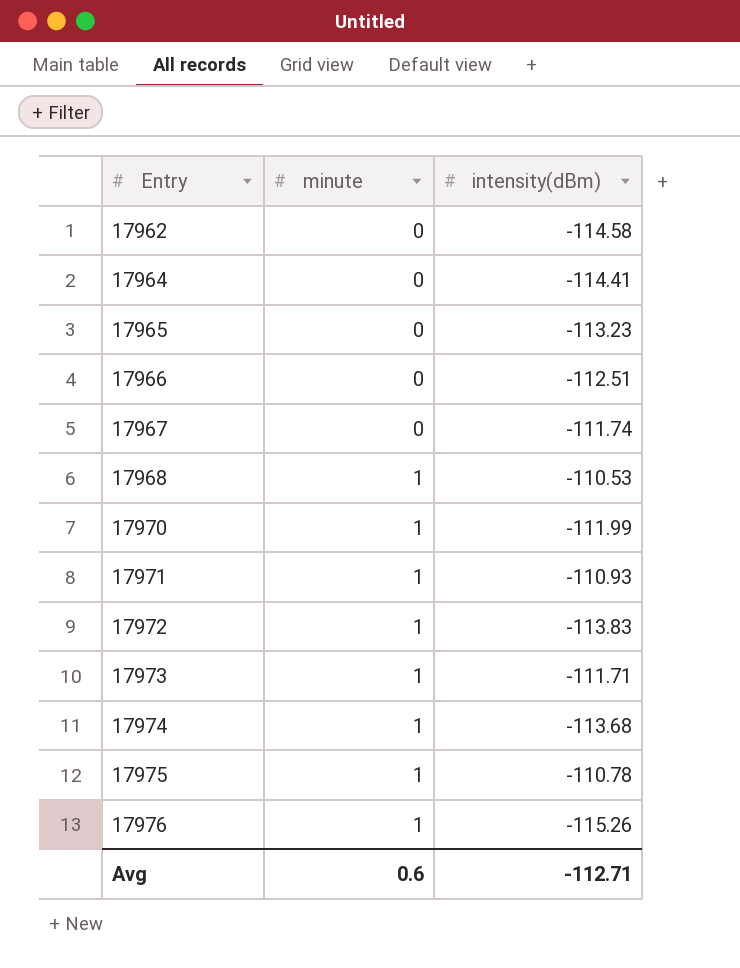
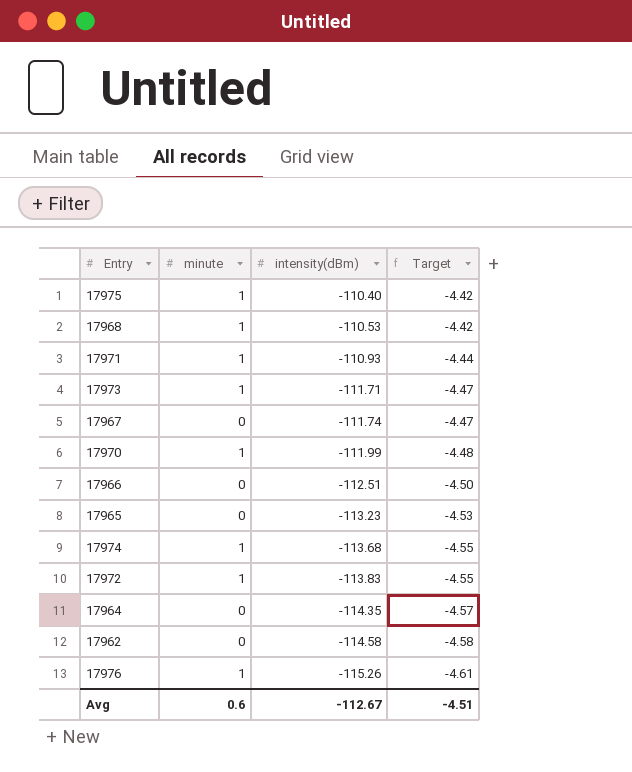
row order: Entry ascending -> intensity(dBm) descending
column Target | formula: none -> [intensity(dBm)] * 0.04
17975 | intensity(dBm): -110.78 -> -110.40
17964 | intensity(dBm): -114.41 -> -114.35
Avg | intensity(dBm): -112.71 -> -112.67

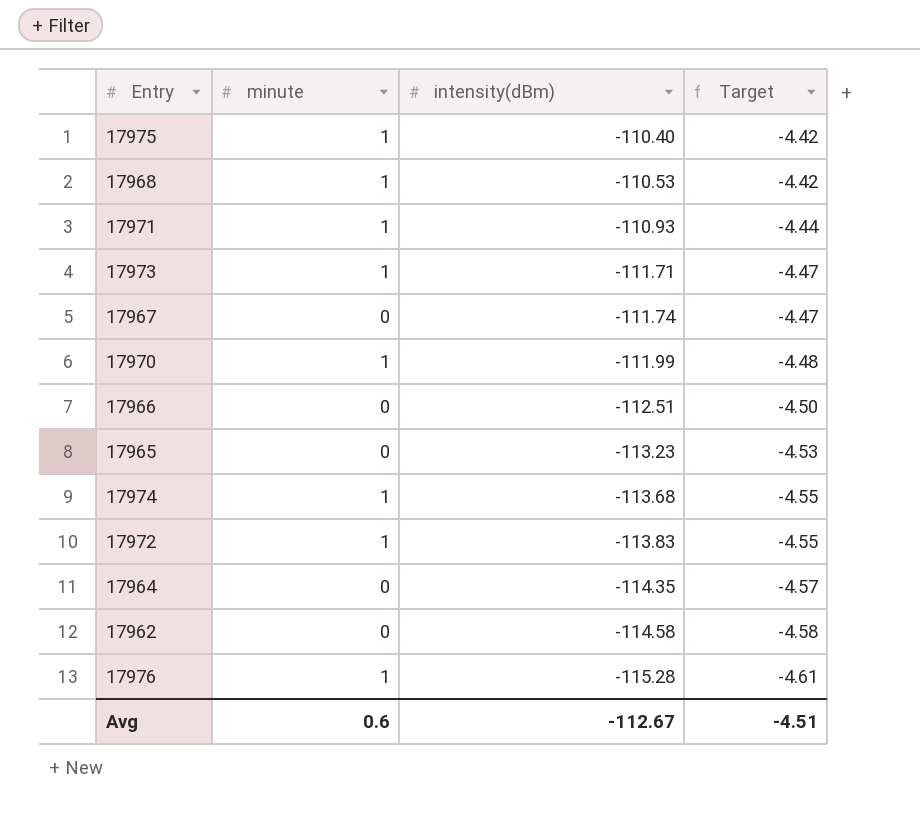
17976 | intensity(dBm): -115.26 -> -115.28

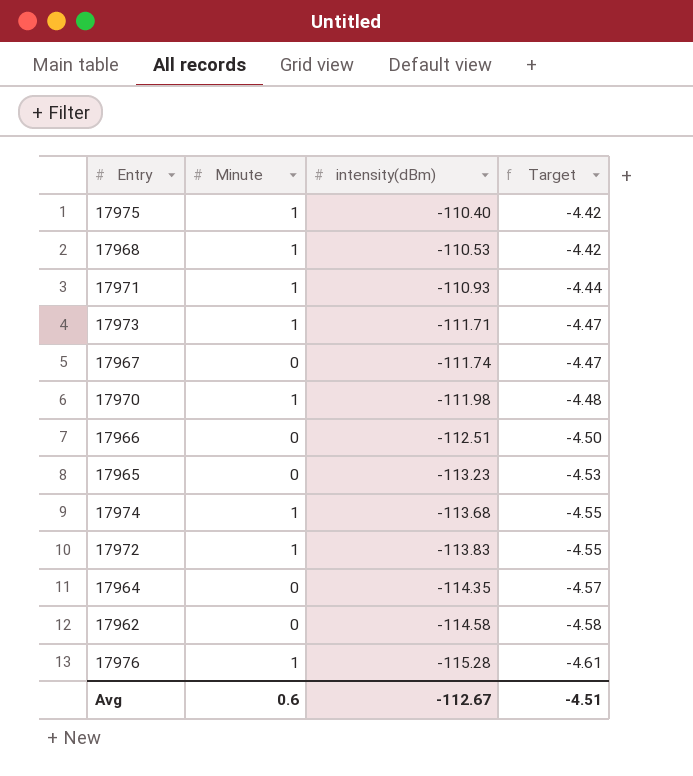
column name: minute -> Minute
17970 | intensity(dBm): -111.99 -> -111.98

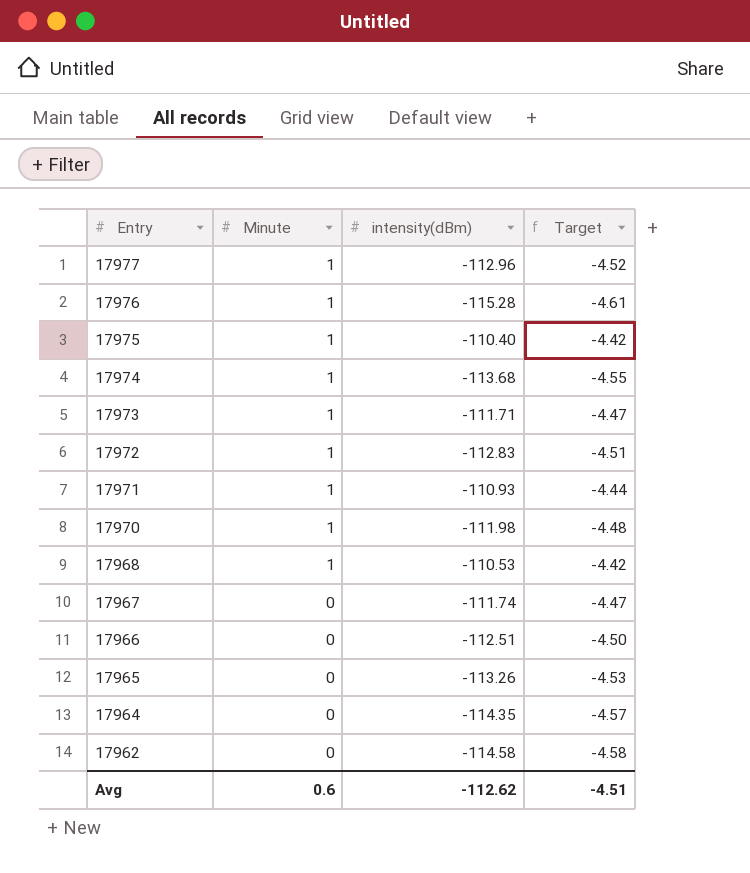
row order: intensity(dBm) descending -> Entry descending
row 17977: none -> 1 | -112.96 | -4.52
17972 | intensity(dBm): -113.83 -> -112.83
17972 | Target: -4.55 -> -4.51
17965 | intensity(dBm): -113.23 -> -113.26
Avg | intensity(dBm): -112.67 -> -112.62

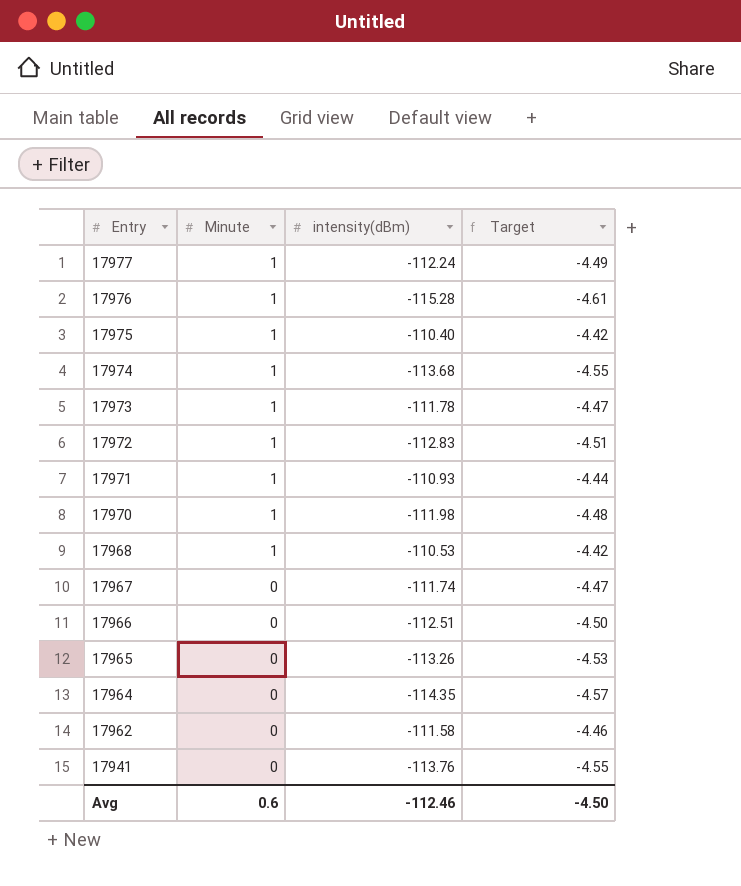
17977 | intensity(dBm): -112.96 -> -112.24
17977 | Target: -4.52 -> -4.49
17973 | intensity(dBm): -111.71 -> -111.78
17962 | intensity(dBm): -114.58 -> -111.58
17962 | Target: -4.58 -> -4.46
row 17941: none -> 0 | -113.76 | -4.55
Avg | intensity(dBm): -112.62 -> -112.46
Avg | Target: -4.51 -> -4.50

